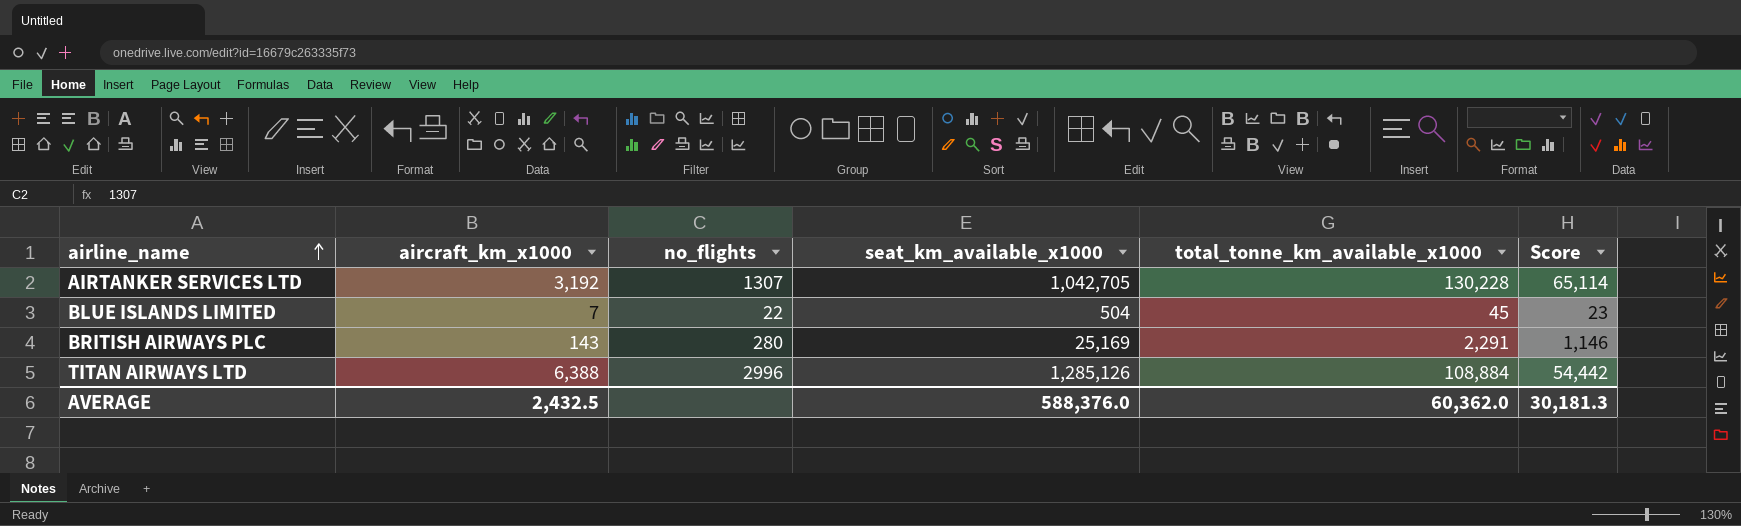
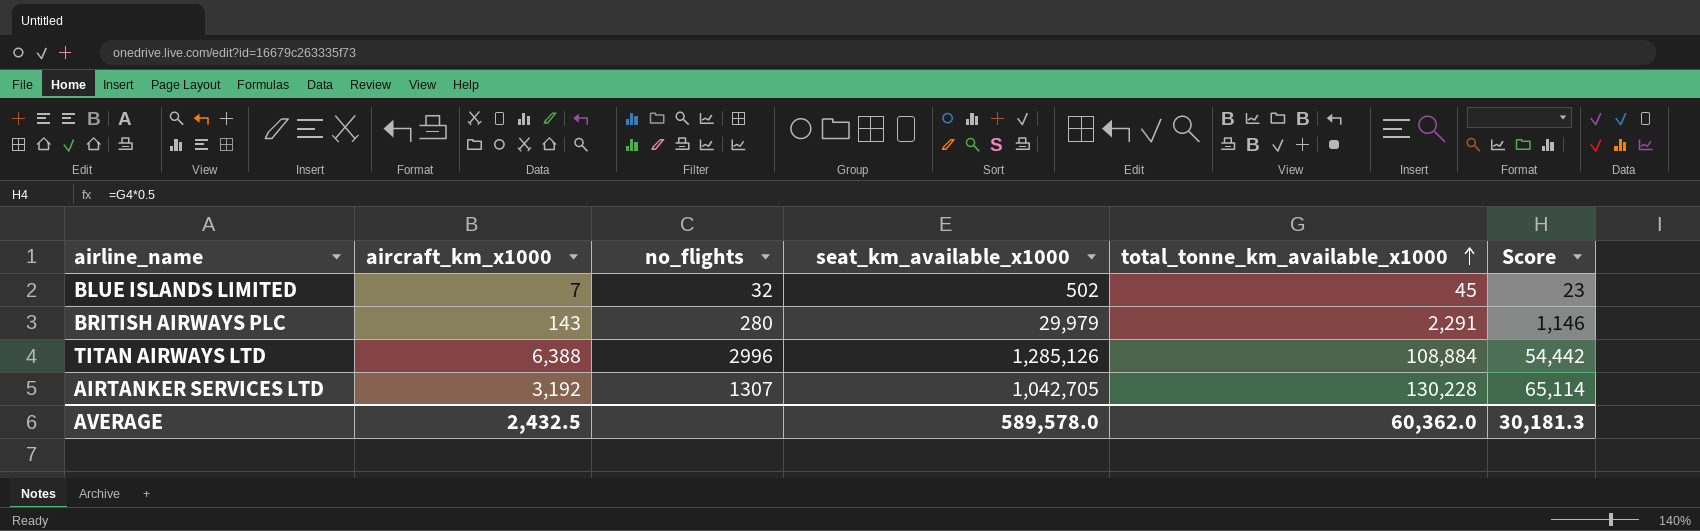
row order: airline_name ascending -> total_tonne_km_available_x1000 ascending
BLUE ISLANDS LIMITED | no_flights: 22 -> 32
BLUE ISLANDS LIMITED | seat_km_available_x1000: 504 -> 502
BRITISH AIRWAYS PLC | seat_km_available_x1000: 25,169 -> 29,979
AVERAGE | seat_km_available_x1000: 588,376.0 -> 589,578.0

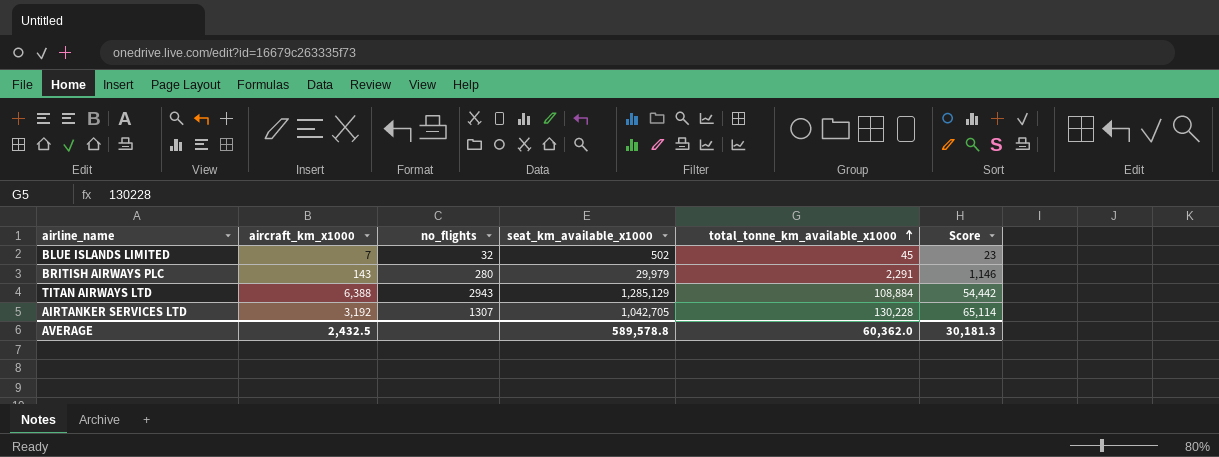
TITAN AIRWAYS LTD | no_flights: 2996 -> 2943
TITAN AIRWAYS LTD | seat_km_available_x1000: 1,285,126 -> 1,285,129
AVERAGE | seat_km_available_x1000: 589,578.0 -> 589,578.8

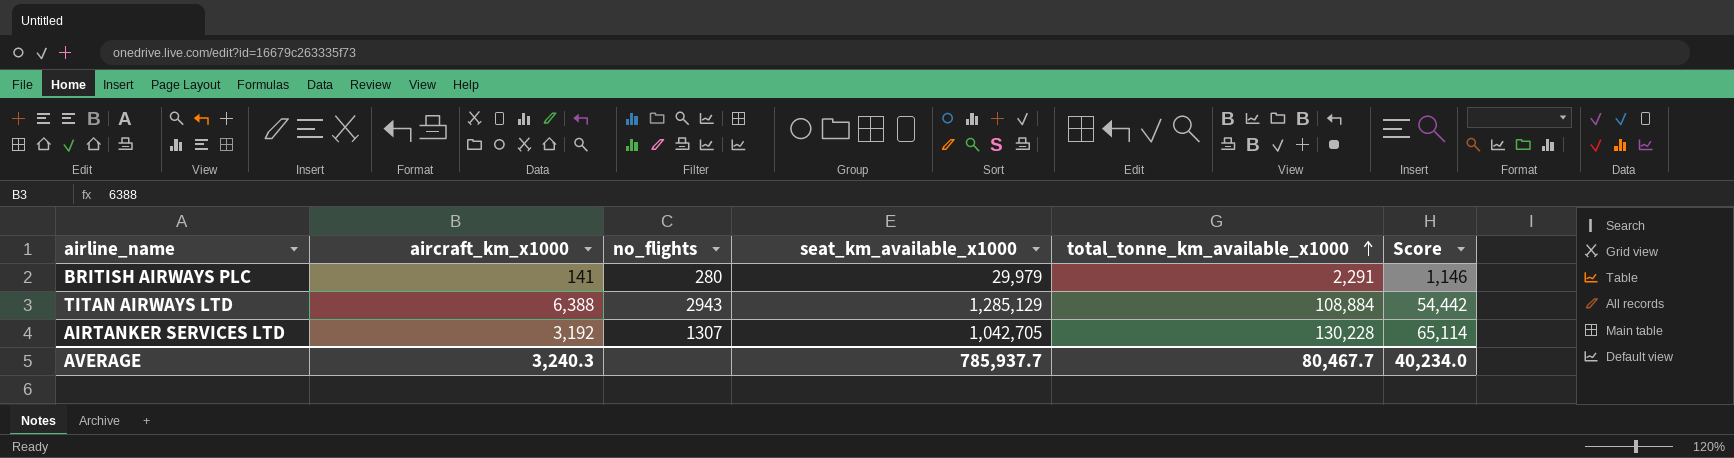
row BLUE ISLANDS LIMITED: 7 | 32 | 502 | 45 | 23 -> none
BRITISH AIRWAYS PLC | aircraft_km_x1000: 143 -> 141
AVERAGE | aircraft_km_x1000: 2,432.5 -> 3,240.3
AVERAGE | seat_km_available_x1000: 589,578.8 -> 785,937.7
AVERAGE | total_tonne_km_available_x1000: 60,362.0 -> 80,467.7
AVERAGE | Score: 30,181.3 -> 40,234.0

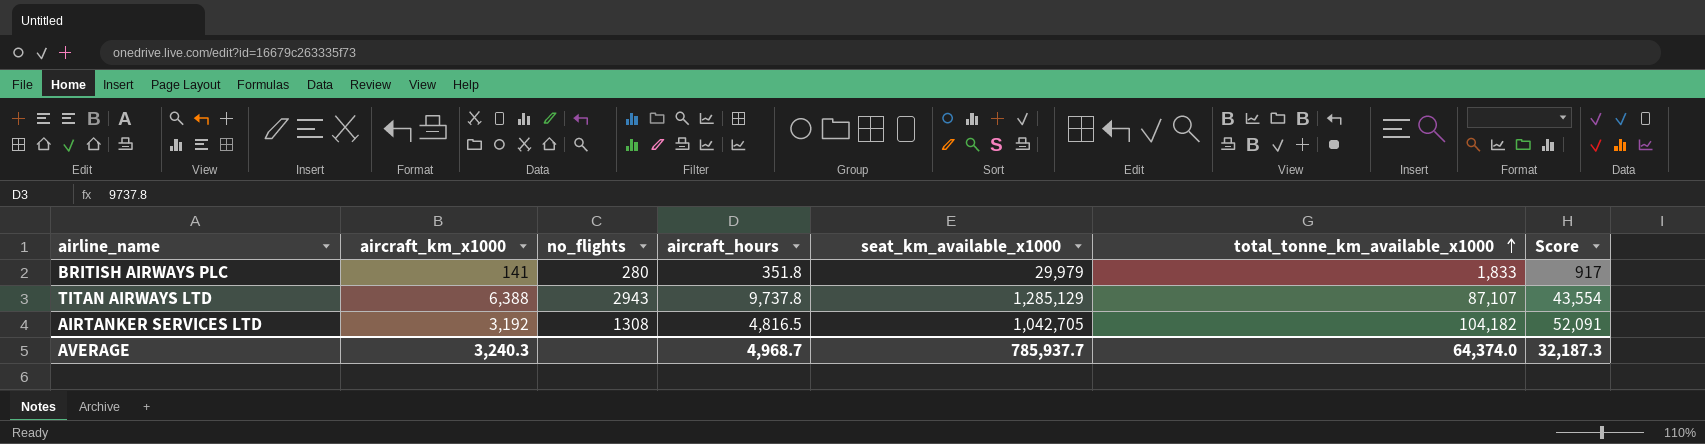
column aircraft_hours | position: none -> 4
BRITISH AIRWAYS PLC | total_tonne_km_available_x1000: 2,291 -> 1,833
BRITISH AIRWAYS PLC | Score: 1,146 -> 917
TITAN AIRWAYS LTD | total_tonne_km_available_x1000: 108,884 -> 87,107
TITAN AIRWAYS LTD | Score: 54,442 -> 43,554
AIRTANKER SERVICES LTD | no_flights: 1307 -> 1308
AIRTANKER SERVICES LTD | total_tonne_km_available_x1000: 130,228 -> 104,182
AIRTANKER SERVICES LTD | Score: 65,114 -> 52,091
AVERAGE | total_tonne_km_available_x1000: 80,467.7 -> 64,374.0
AVERAGE | Score: 40,234.0 -> 32,187.3

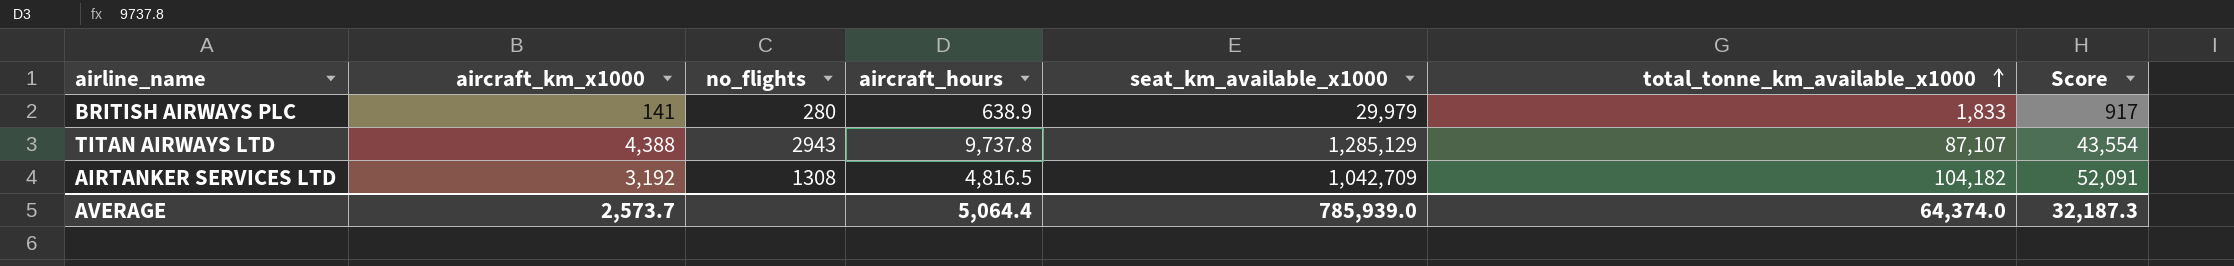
BRITISH AIRWAYS PLC | aircraft_hours: 351.8 -> 638.9
TITAN AIRWAYS LTD | aircraft_km_x1000: 6,388 -> 4,388
AIRTANKER SERVICES LTD | seat_km_available_x1000: 1,042,705 -> 1,042,709
AVERAGE | aircraft_km_x1000: 3,240.3 -> 2,573.7
AVERAGE | aircraft_hours: 4,968.7 -> 5,064.4
AVERAGE | seat_km_available_x1000: 785,937.7 -> 785,939.0

